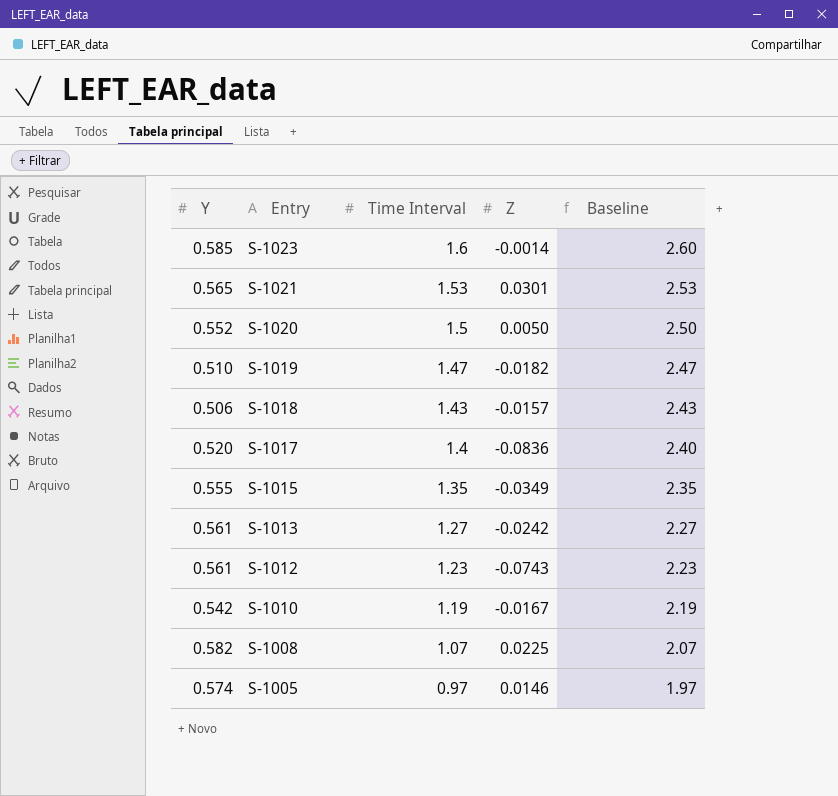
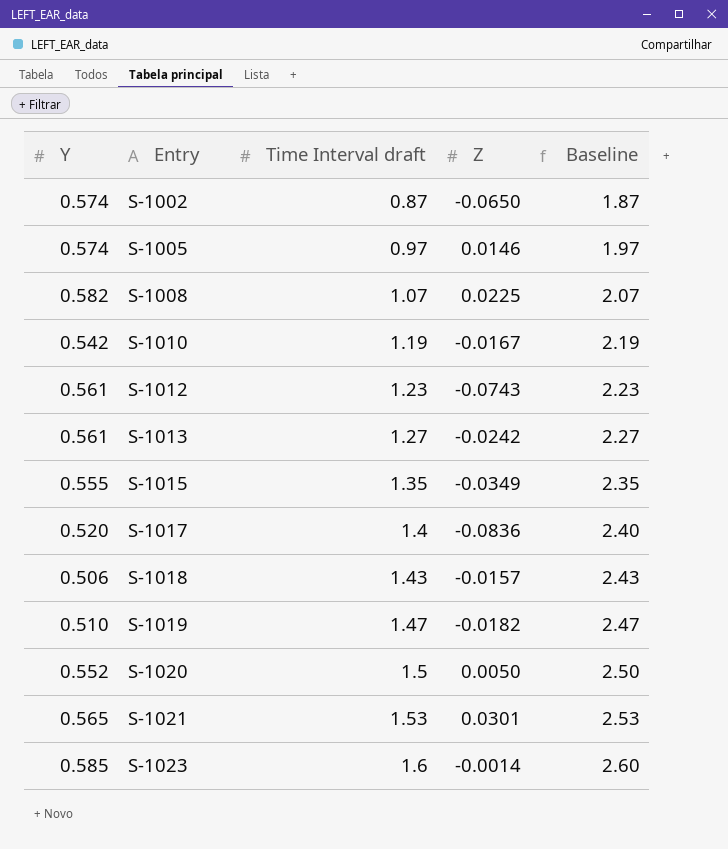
row order: Entry descending -> Entry ascending
column name: Time Interval -> Time Interval draft
row S-1002: none -> 0.574 | 0.87 | -0.0650 | 1.87

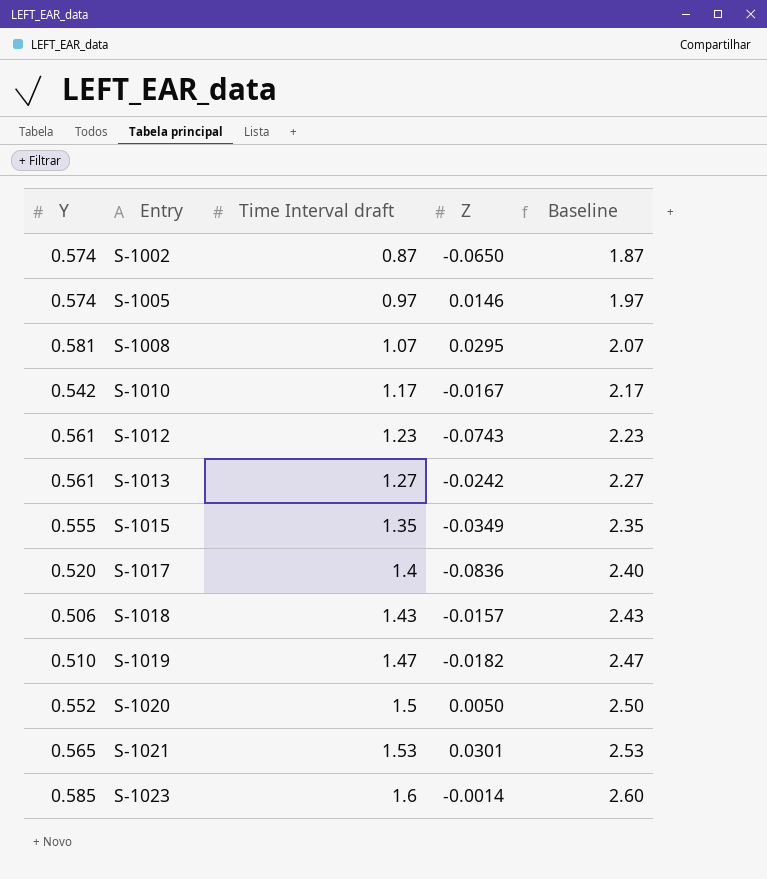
S-1008 | Y: 0.582 -> 0.581
S-1008 | Z: 0.0225 -> 0.0295
S-1010 | Time Interval draft: 1.19 -> 1.17
S-1010 | Baseline: 2.19 -> 2.17

